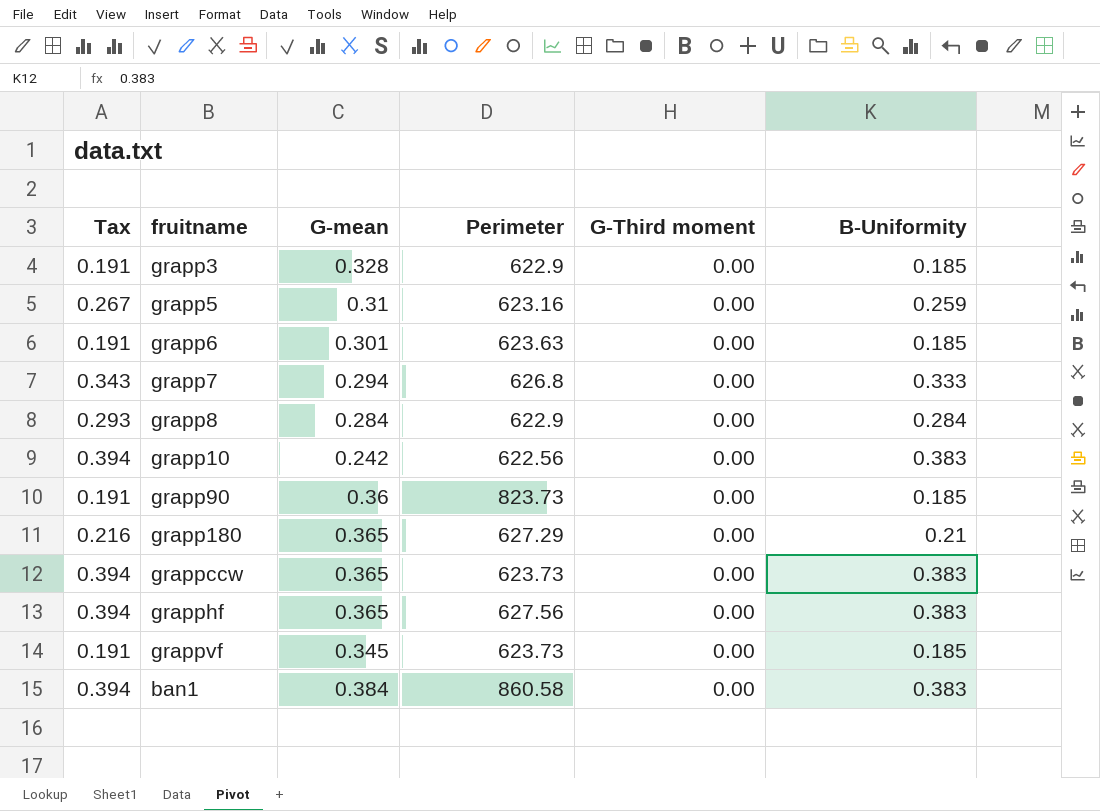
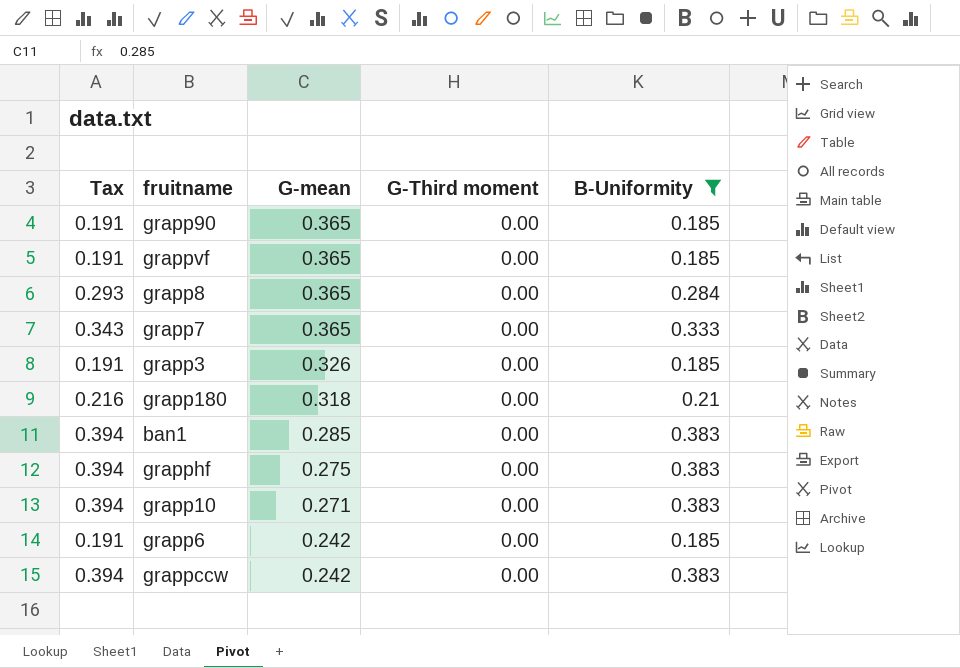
filter: none -> B-Uniformity != 0.259
row order: none -> G-mean descending
column Perimeter | position: 4 -> none
grapp90 | G-mean: 0.36 -> 0.365
grappvf | G-mean: 0.345 -> 0.365
grapp8 | G-mean: 0.284 -> 0.365
grapp7 | G-mean: 0.294 -> 0.365
grapp3 | G-mean: 0.328 -> 0.326
grapp180 | G-mean: 0.365 -> 0.318
ban1 | G-mean: 0.384 -> 0.285
grapphf | G-mean: 0.365 -> 0.275
grapp10 | G-mean: 0.242 -> 0.271
grapp6 | G-mean: 0.301 -> 0.242
grappccw | G-mean: 0.365 -> 0.242

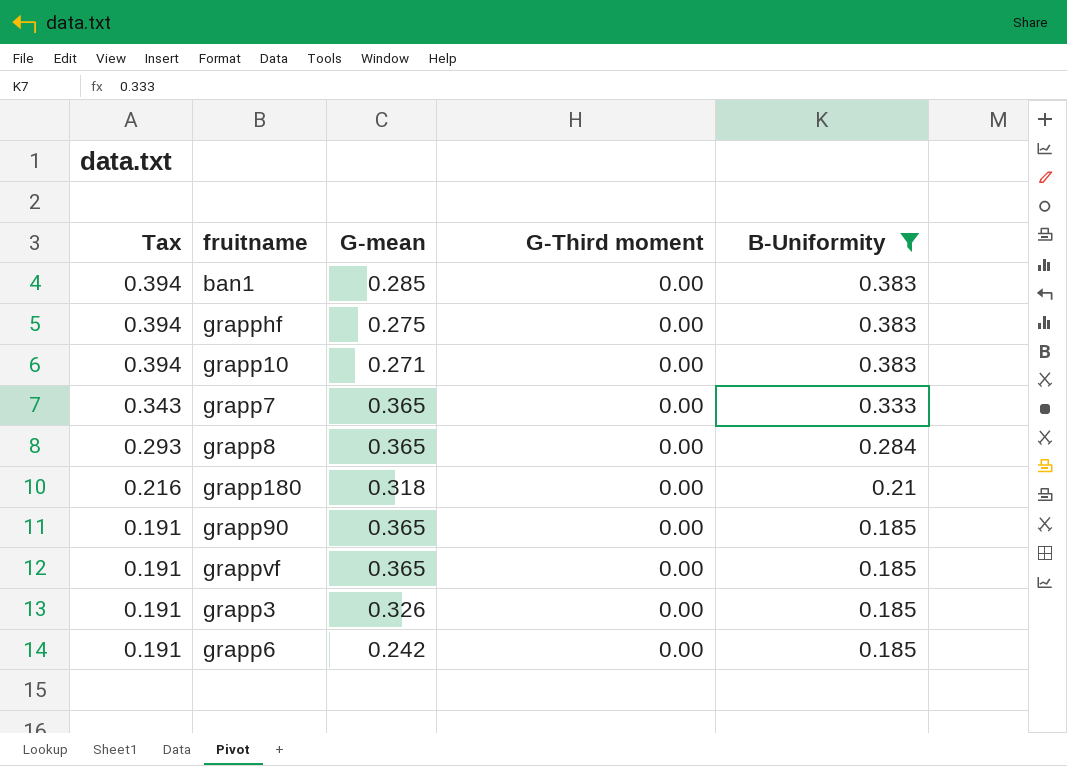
row order: G-mean descending -> Tax descending
row grappccw: 0.394 | 0.242 | 0.00 | 0.383 -> none

